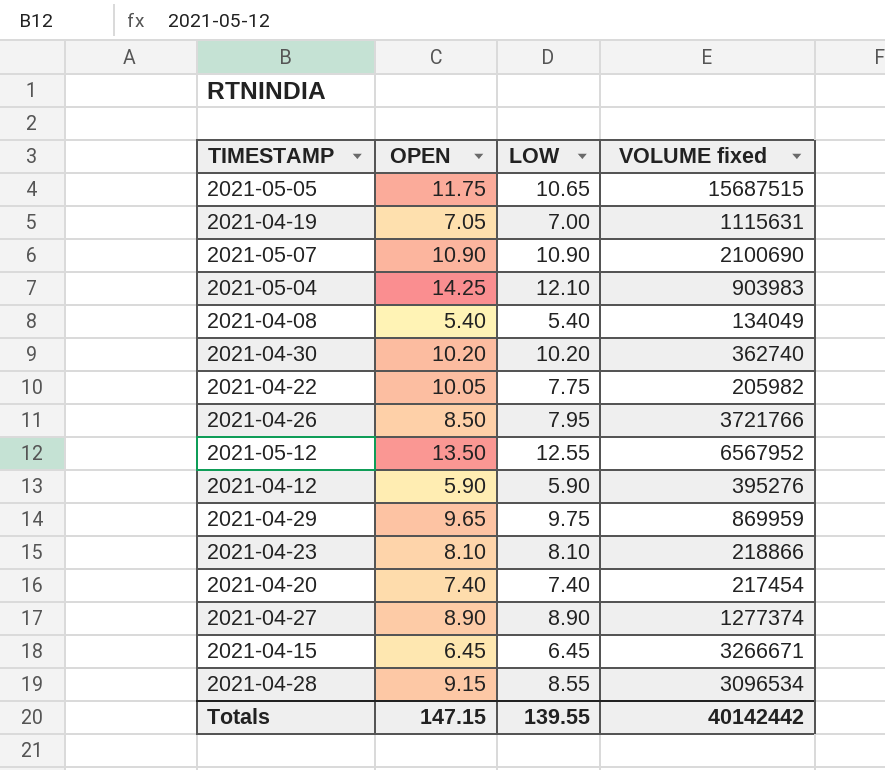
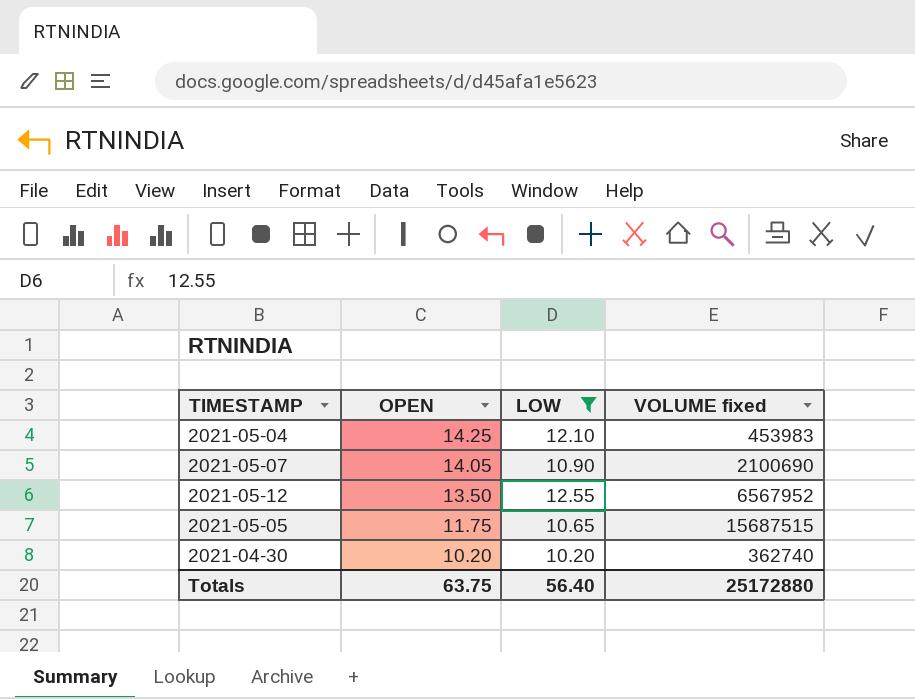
filter: none -> LOW >= 10.20
row order: none -> OPEN descending
2021-05-04 | VOLUME fixed: 903983 -> 453983
2021-05-07 | OPEN: 10.90 -> 14.05
Totals | OPEN: 147.15 -> 63.75
Totals | LOW: 139.55 -> 56.40
Totals | VOLUME fixed: 40142442 -> 25172880

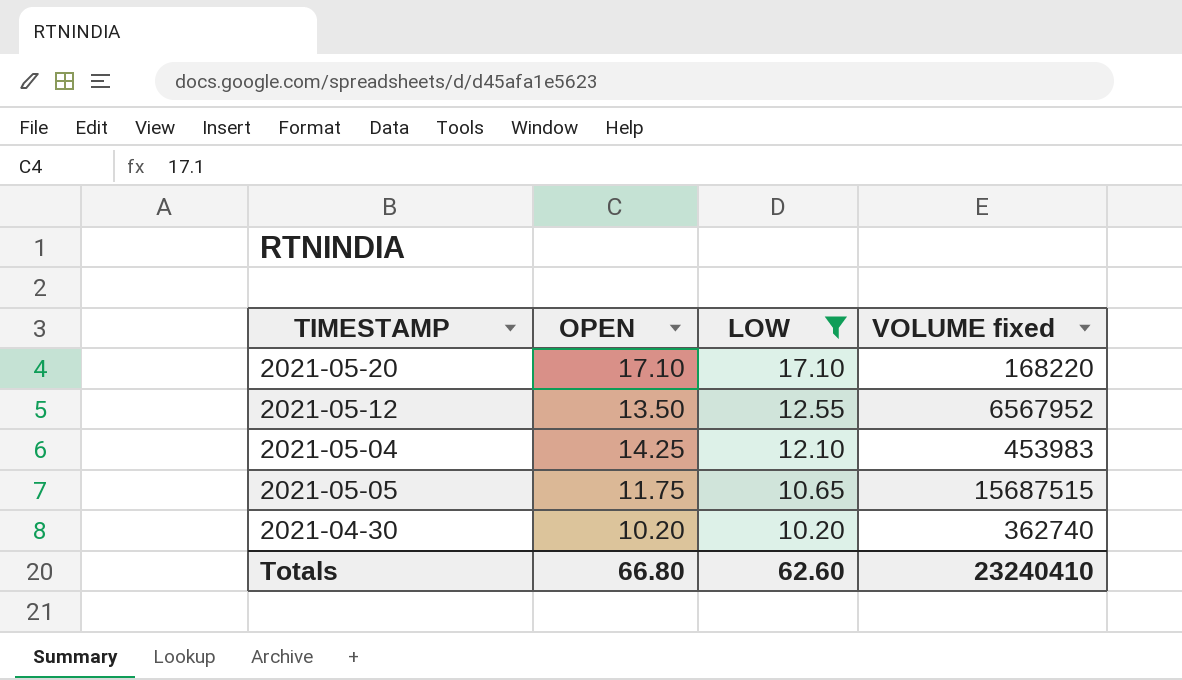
row order: OPEN descending -> LOW descending
row 2021-05-07: 14.05 | 10.90 | 2100690 -> none
row 2021-05-20: none -> 17.10 | 17.10 | 168220
Totals | OPEN: 63.75 -> 66.80
Totals | LOW: 56.40 -> 62.60
Totals | VOLUME fixed: 25172880 -> 23240410

